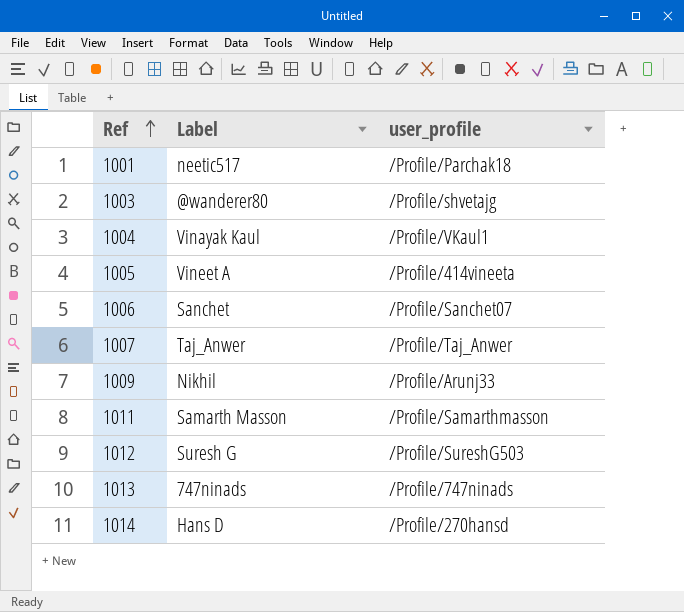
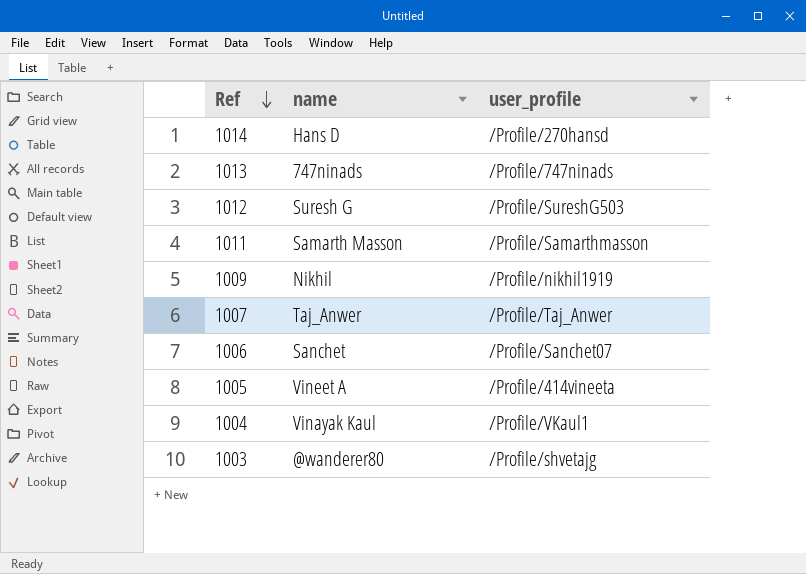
row order: Ref ascending -> Ref descending
column name: Label -> name
row 1001: neetic517 | /Profile/Parchak18 -> none
1009 | user_profile: /Profile/Arunj33 -> /Profile/nikhil1919

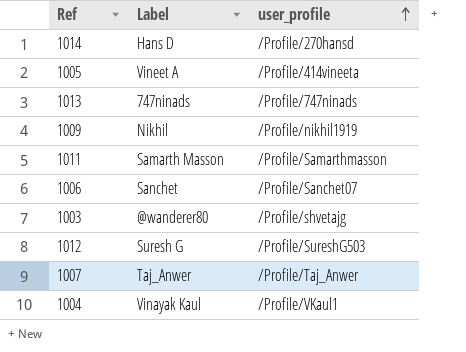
row order: Ref descending -> user_profile ascending
column name: name -> Label

